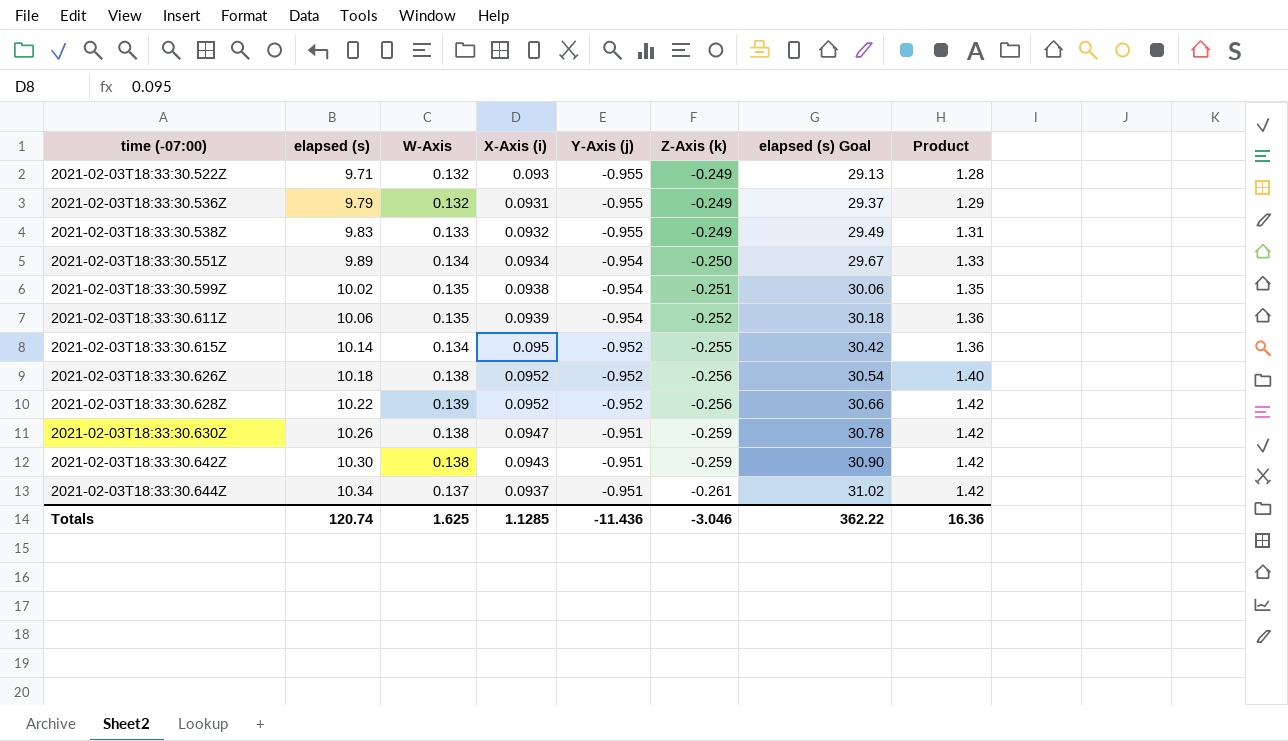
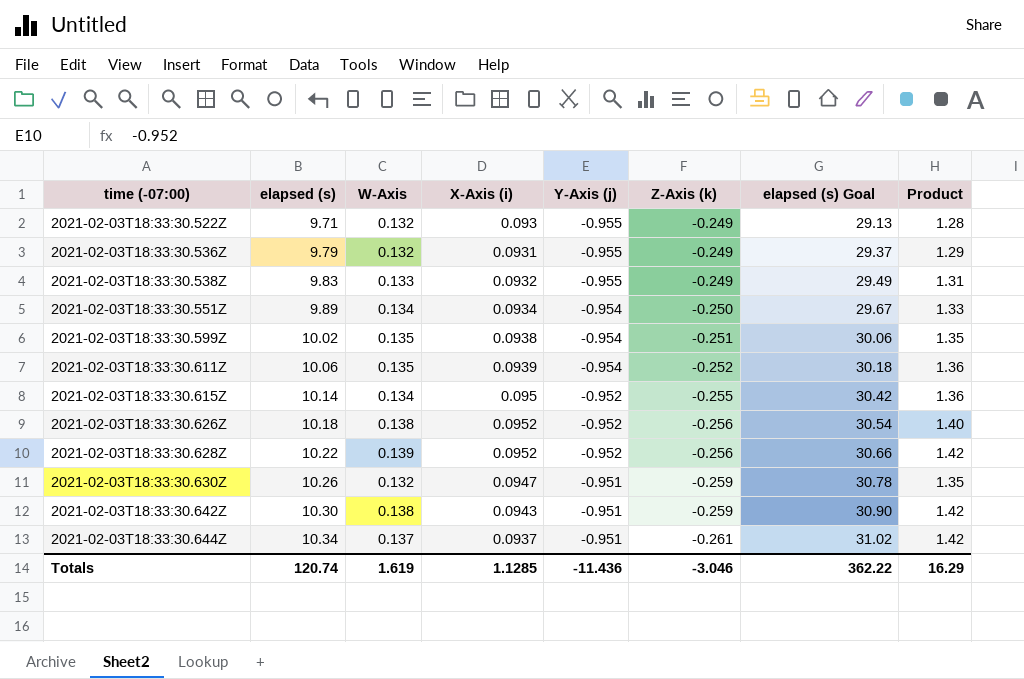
2021-02-03T18:33:30.630Z | W-Axis: 0.138 -> 0.132
2021-02-03T18:33:30.630Z | Product: 1.42 -> 1.35
Totals | W-Axis: 1.625 -> 1.619
Totals | Product: 16.36 -> 16.29

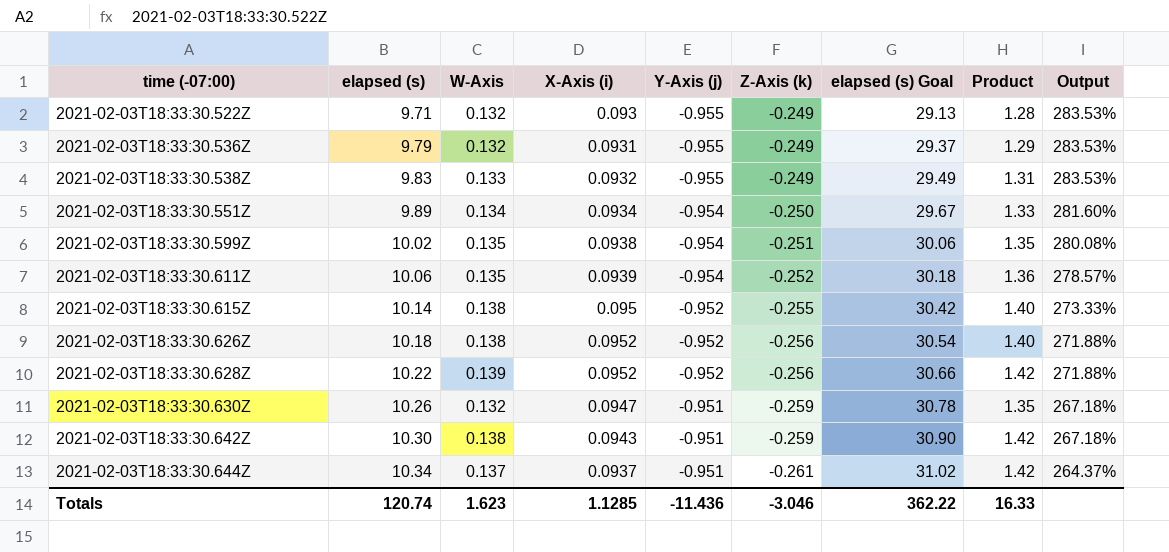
column Output | formula: none -> ([Y-Axis (j)] - [Z-Axis (k)]) / [Z-Axis (k)]
2021-02-03T18:33:30.615Z | W-Axis: 0.134 -> 0.138
2021-02-03T18:33:30.615Z | Product: 1.36 -> 1.40
Totals | W-Axis: 1.619 -> 1.623
Totals | Product: 16.29 -> 16.33

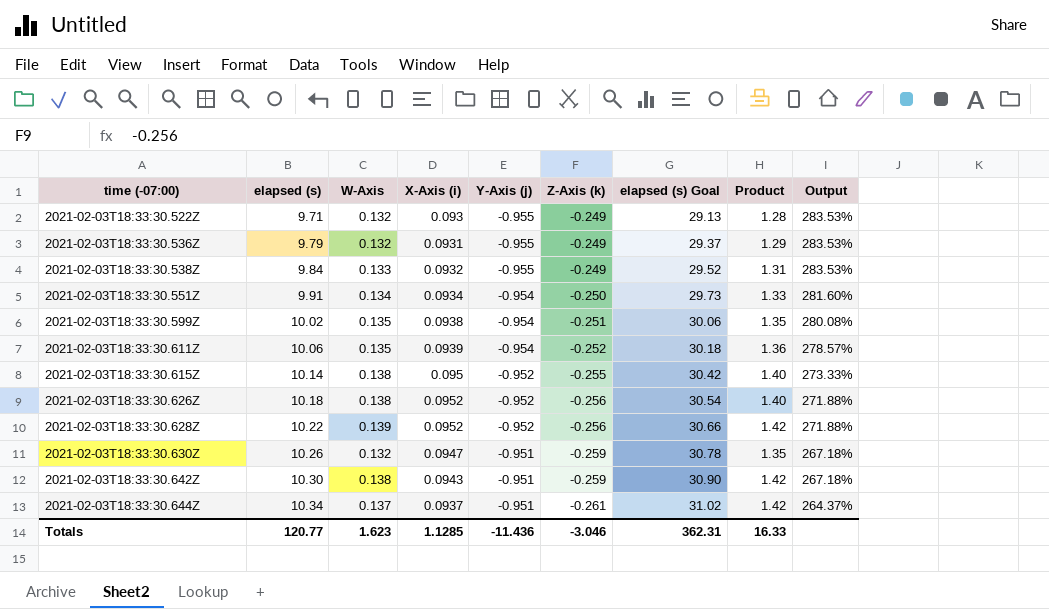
2021-02-03T18:33:30.538Z | elapsed (s): 9.83 -> 9.84
2021-02-03T18:33:30.538Z | elapsed (s) Goal: 29.49 -> 29.52
2021-02-03T18:33:30.551Z | elapsed (s): 9.89 -> 9.91
2021-02-03T18:33:30.551Z | elapsed (s) Goal: 29.67 -> 29.73
Totals | elapsed (s): 120.74 -> 120.77
Totals | elapsed (s) Goal: 362.22 -> 362.31

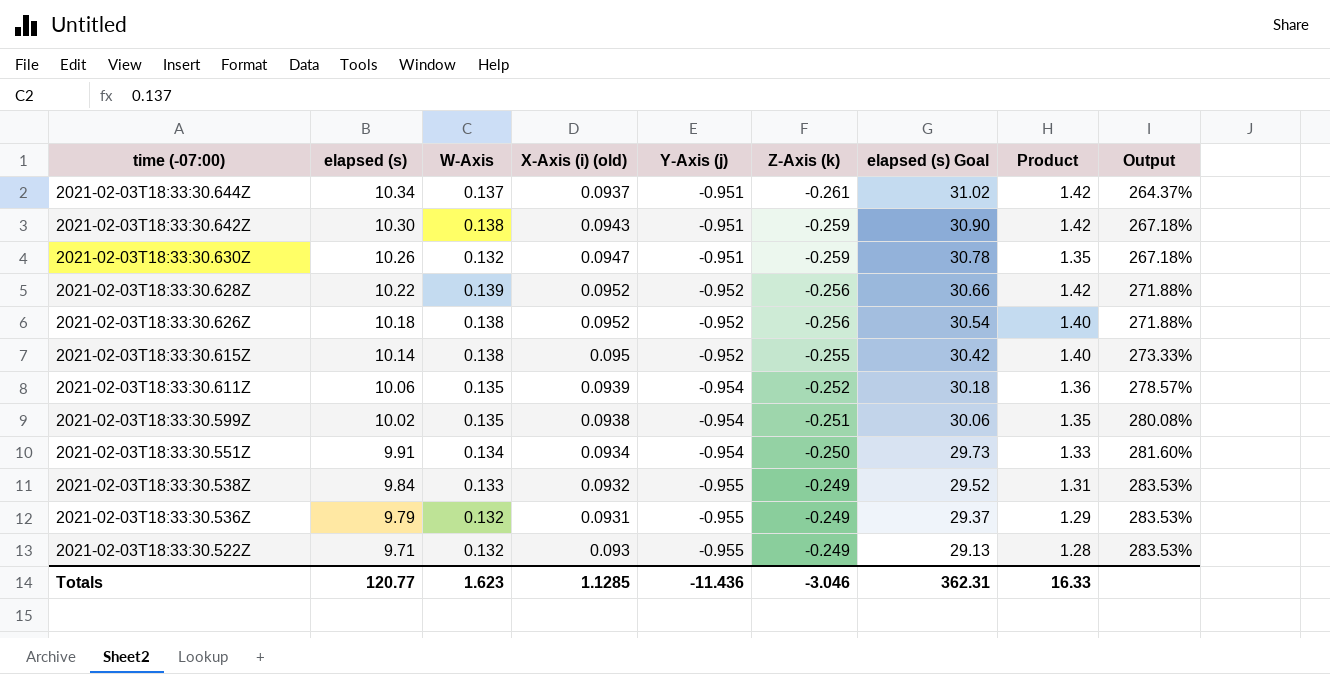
row order: time (-07:00) ascending -> time (-07:00) descending
column name: X-Axis (i) -> X-Axis (i) (old)

